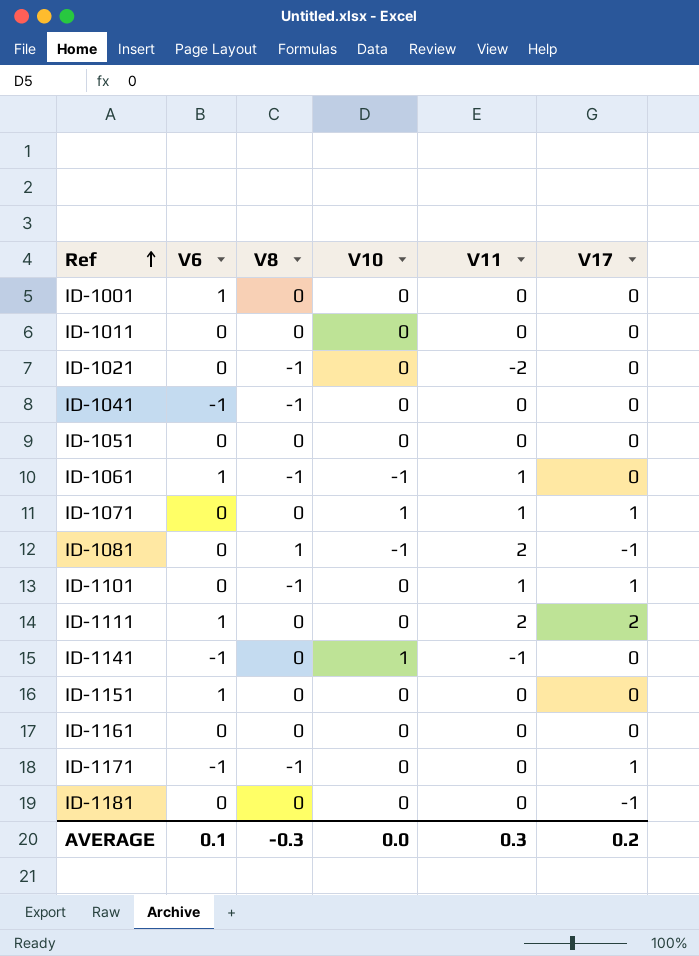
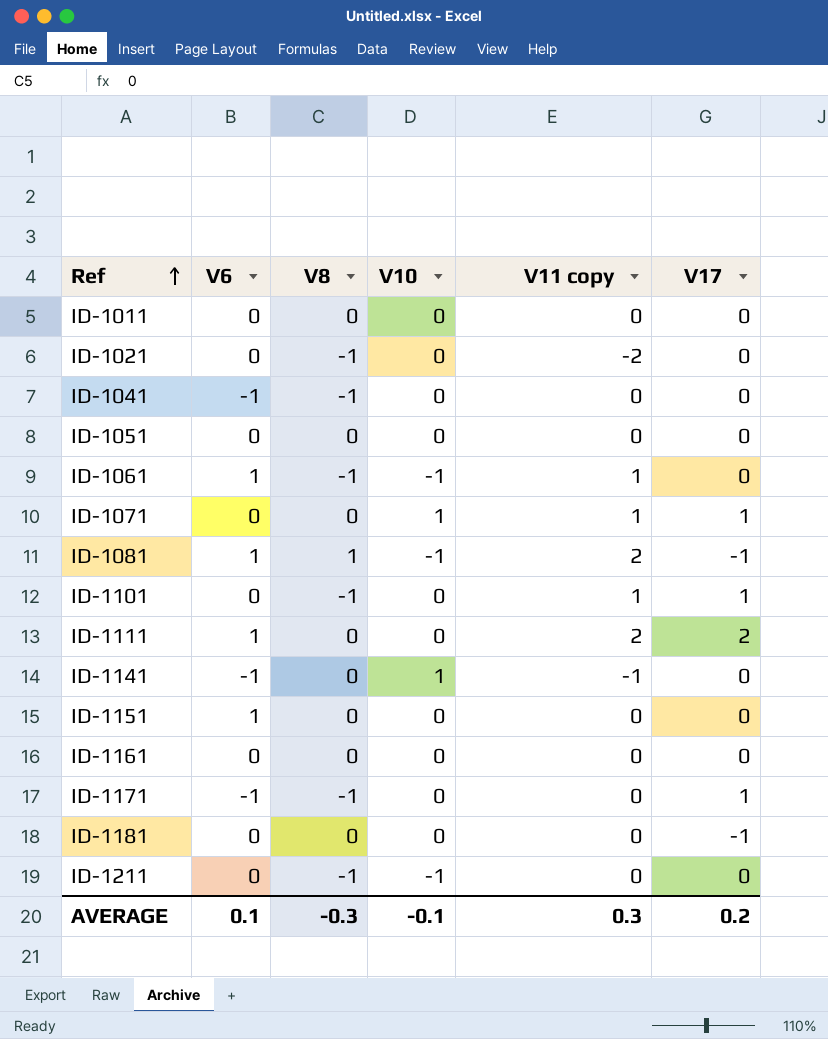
column name: V11 -> V11 copy
row ID-1001: 1 | 0 | 0 | 0 | 0 -> none
ID-1081 | V6: 0 -> 1
row ID-1211: none -> 0 | -1 | -1 | 0 | 0
AVERAGE | V10: 0.0 -> -0.1

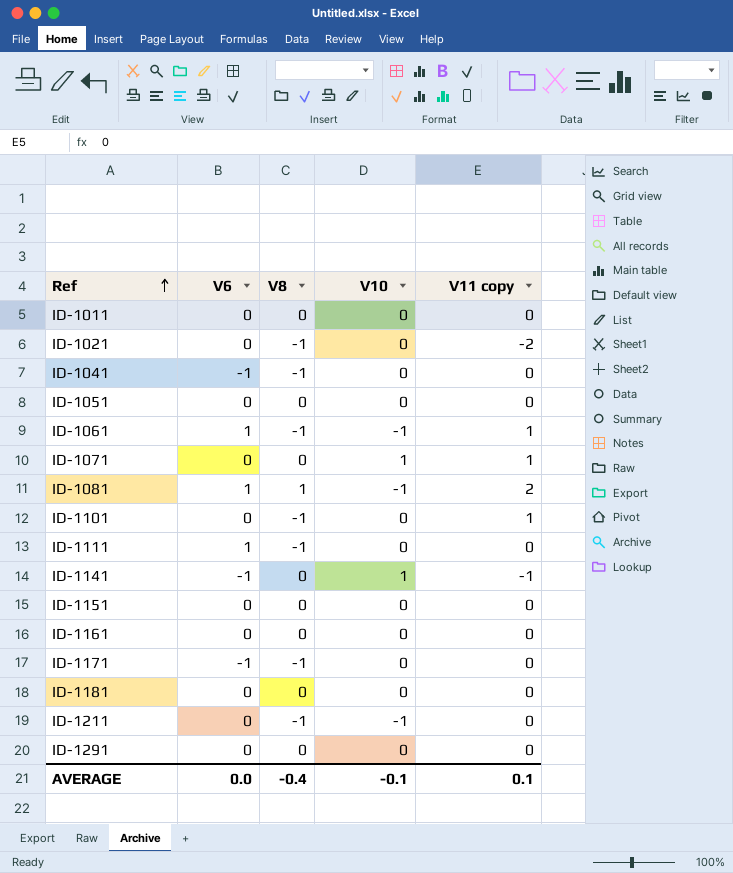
column V17 | position: 6 -> none
ID-1111 | V8: 0 -> -1
ID-1111 | V11 copy: 2 -> 0
ID-1151 | V6: 1 -> 0
row ID-1291: none -> 0 | 0 | 0 | 0
AVERAGE | V6: 0.1 -> 0.0
AVERAGE | V8: -0.3 -> -0.4
AVERAGE | V11 copy: 0.3 -> 0.1

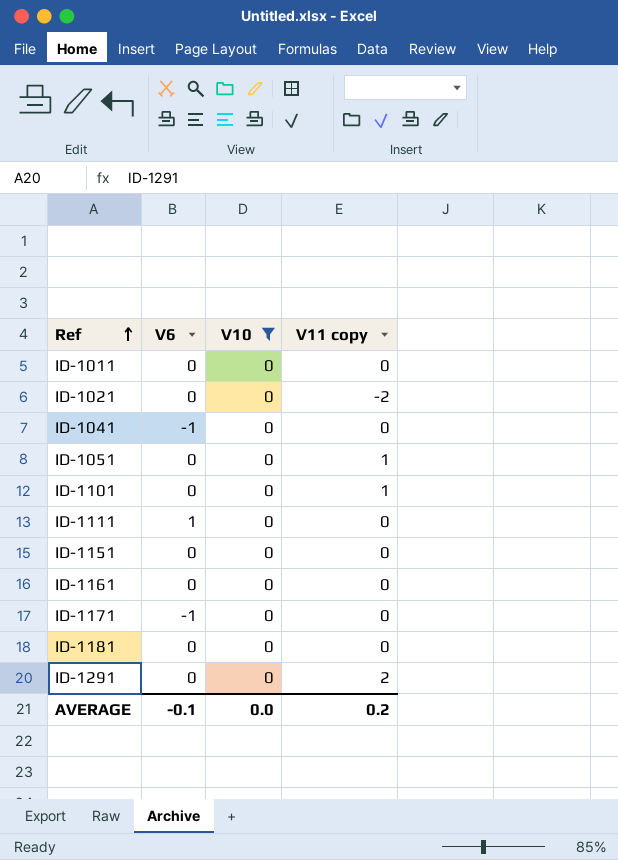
filter: none -> V10 = 0
column V8 | position: 3 -> none
ID-1051 | V11 copy: 0 -> 1
ID-1291 | V11 copy: 0 -> 2
AVERAGE | V6: 0.0 -> -0.1
AVERAGE | V10: -0.1 -> 0.0
AVERAGE | V11 copy: 0.1 -> 0.2

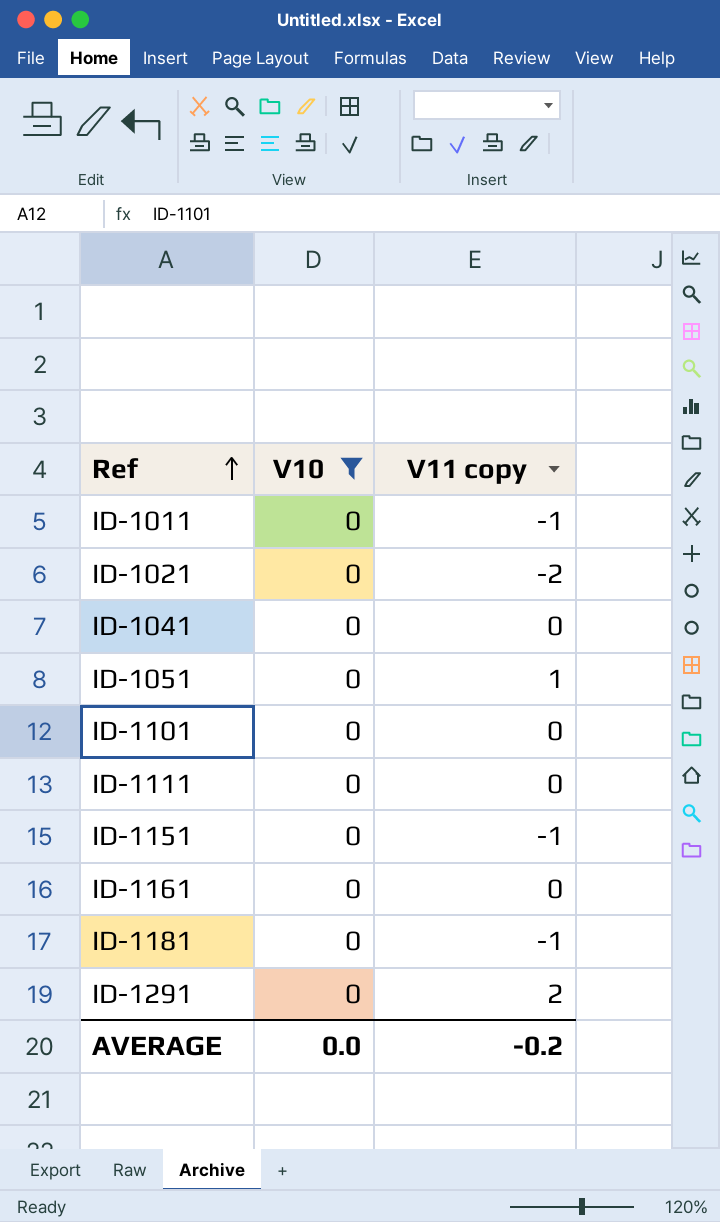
column V6 | position: 2 -> none
row ID-1171: -1 | 0 | 0 -> none
ID-1011 | V11 copy: 0 -> -1
ID-1101 | V11 copy: 1 -> 0
ID-1151 | V11 copy: 0 -> -1
ID-1181 | V11 copy: 0 -> -1
AVERAGE | V11 copy: 0.2 -> -0.2

